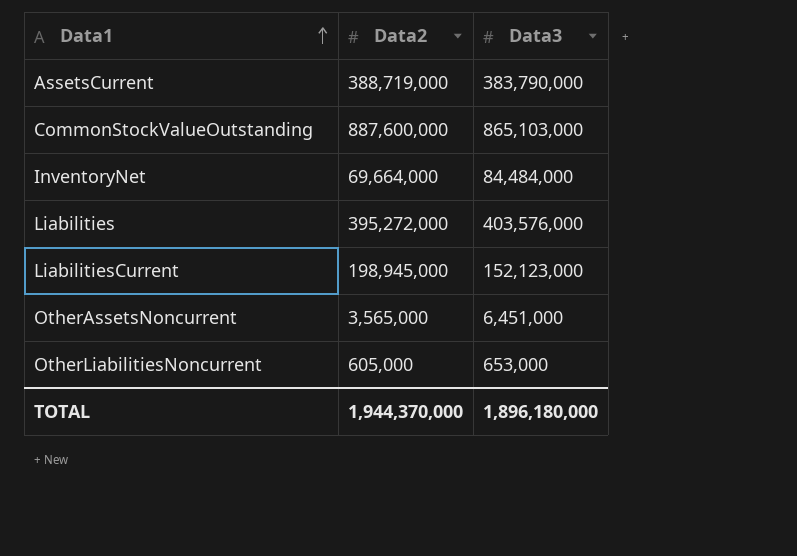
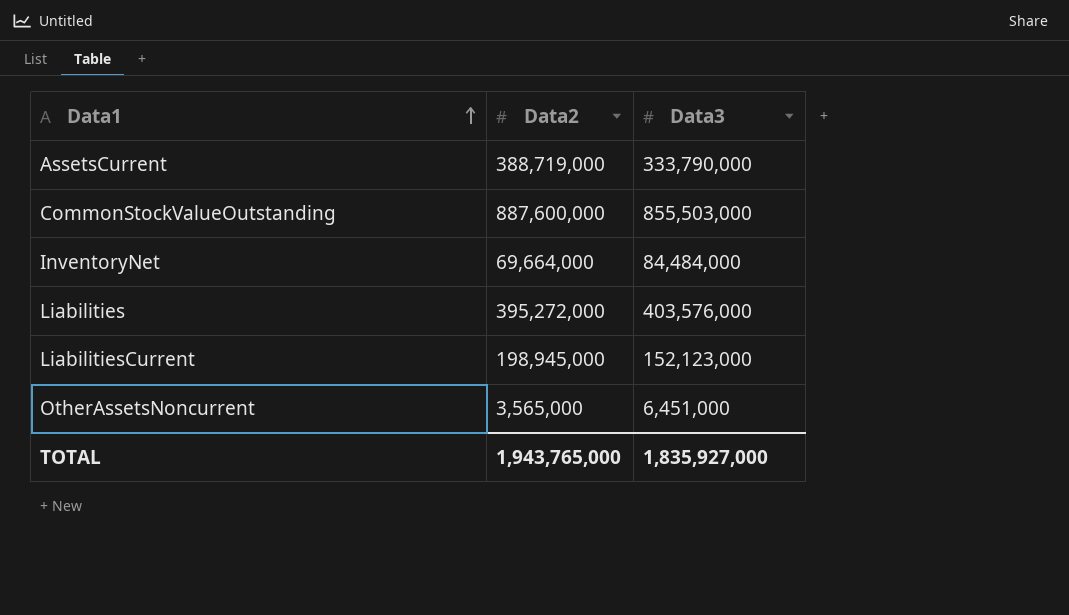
row OtherLiabilitiesNoncurrent: 605,000 | 653,000 -> none
AssetsCurrent | Data3: 383,790,000 -> 333,790,000
CommonStockValueOutstanding | Data3: 865,103,000 -> 855,503,000
TOTAL | Data2: 1,944,370,000 -> 1,943,765,000
TOTAL | Data3: 1,896,180,000 -> 1,835,927,000

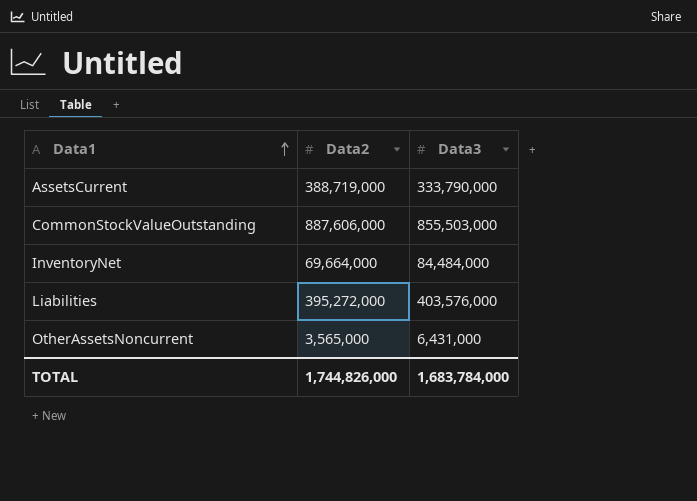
row LiabilitiesCurrent: 198,945,000 | 152,123,000 -> none
CommonStockValueOutstanding | Data2: 887,600,000 -> 887,606,000
OtherAssetsNoncurrent | Data3: 6,451,000 -> 6,431,000
TOTAL | Data2: 1,943,765,000 -> 1,744,826,000
TOTAL | Data3: 1,835,927,000 -> 1,683,784,000

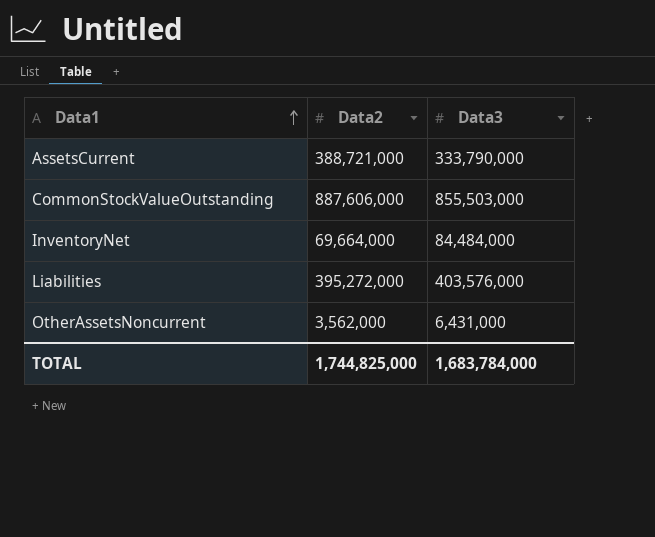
AssetsCurrent | Data2: 388,719,000 -> 388,721,000
OtherAssetsNoncurrent | Data2: 3,565,000 -> 3,562,000
TOTAL | Data2: 1,744,826,000 -> 1,744,825,000

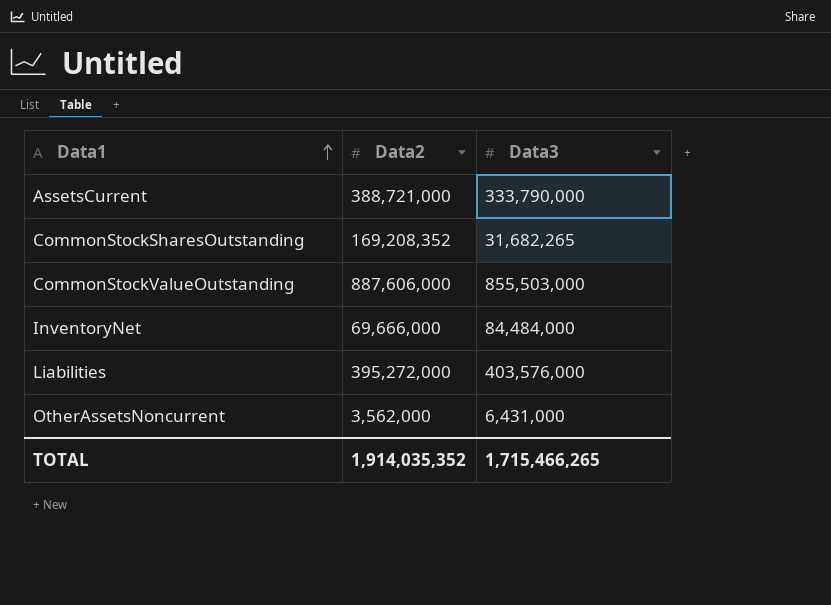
row CommonStockSharesOutstanding: none -> 169,208,352 | 31,682,265
InventoryNet | Data2: 69,664,000 -> 69,666,000
TOTAL | Data2: 1,744,825,000 -> 1,914,035,352
TOTAL | Data3: 1,683,784,000 -> 1,715,466,265

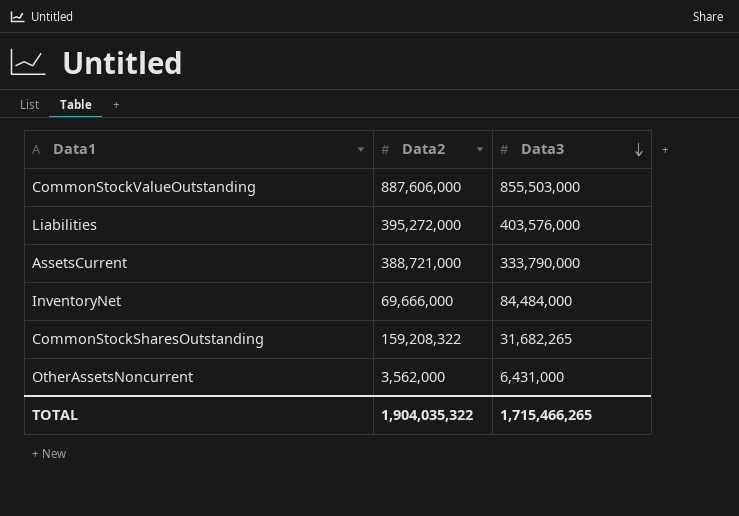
row order: Data1 ascending -> Data3 descending
CommonStockSharesOutstanding | Data2: 169,208,352 -> 159,208,322
TOTAL | Data2: 1,914,035,352 -> 1,904,035,322

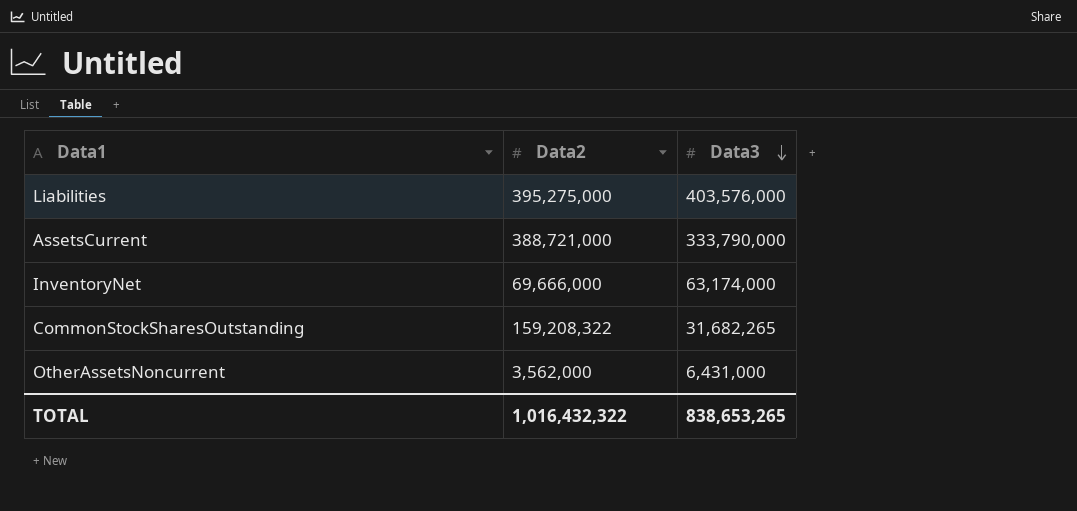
row CommonStockValueOutstanding: 887,606,000 | 855,503,000 -> none
Liabilities | Data2: 395,272,000 -> 395,275,000
InventoryNet | Data3: 84,484,000 -> 63,174,000
TOTAL | Data2: 1,904,035,322 -> 1,016,432,322
TOTAL | Data3: 1,715,466,265 -> 838,653,265

